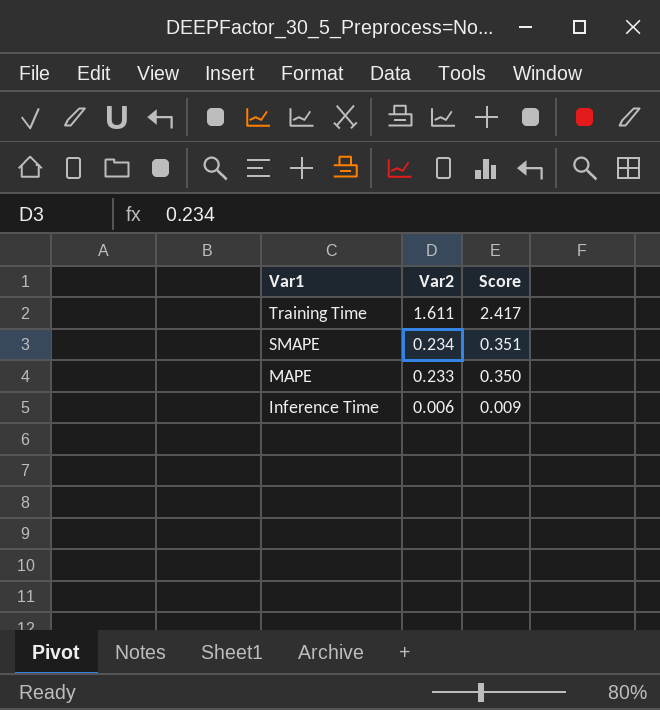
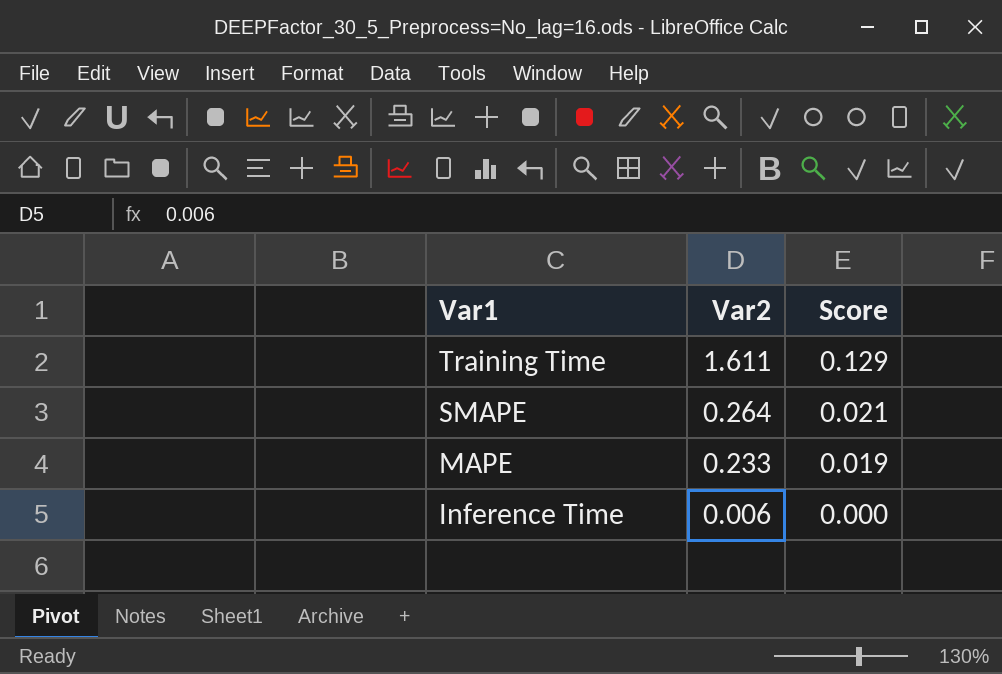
column Score | formula: [Var2] * 1.5 -> [Var2] * 0.08
SMAPE | Var2: 0.234 -> 0.264

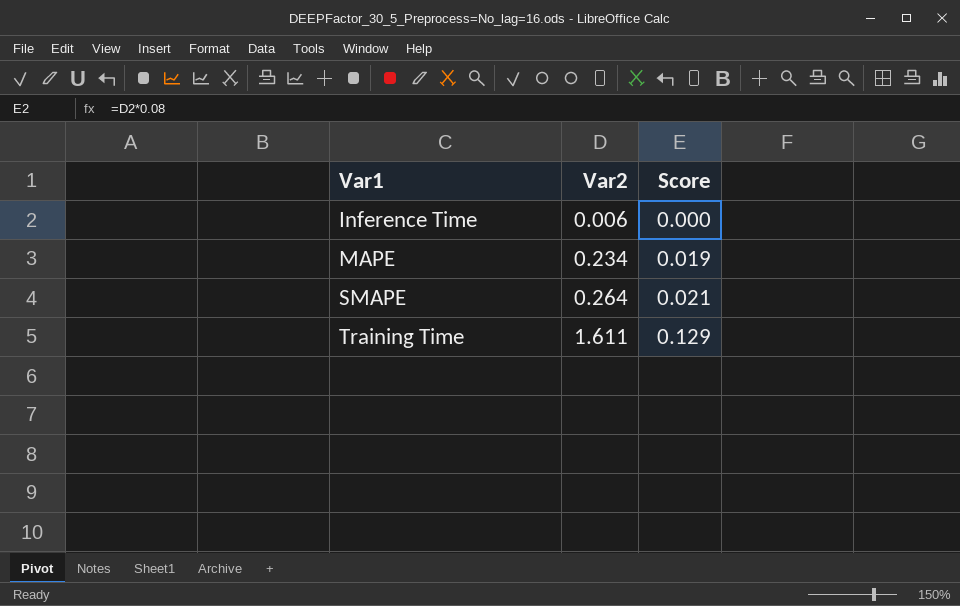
row order: Var1 descending -> Var1 ascending
MAPE | Var2: 0.233 -> 0.234

